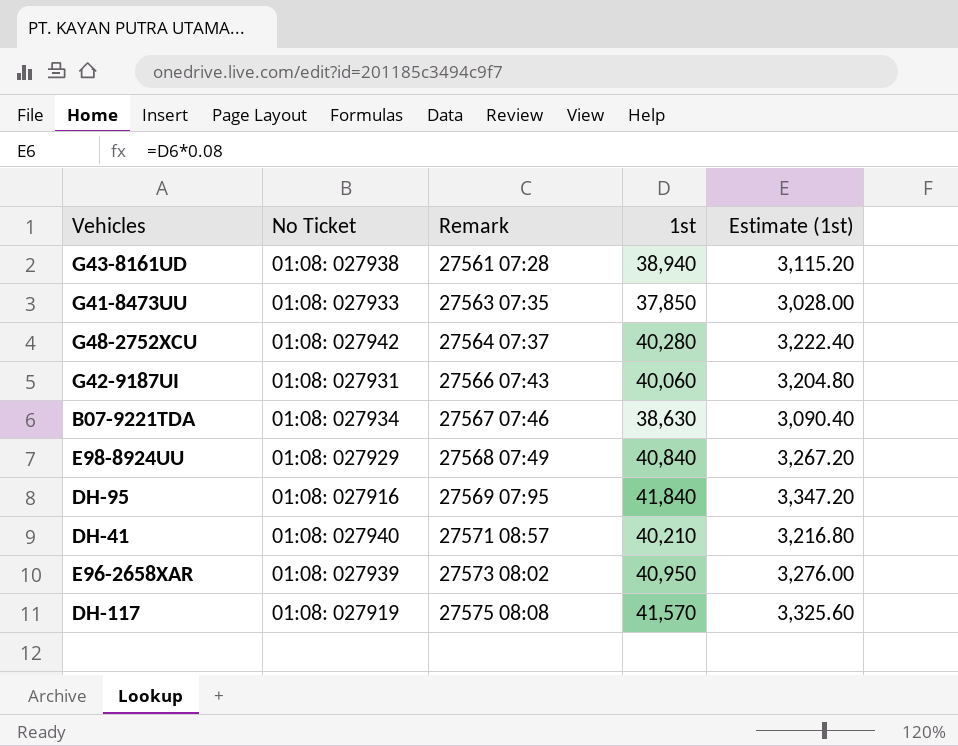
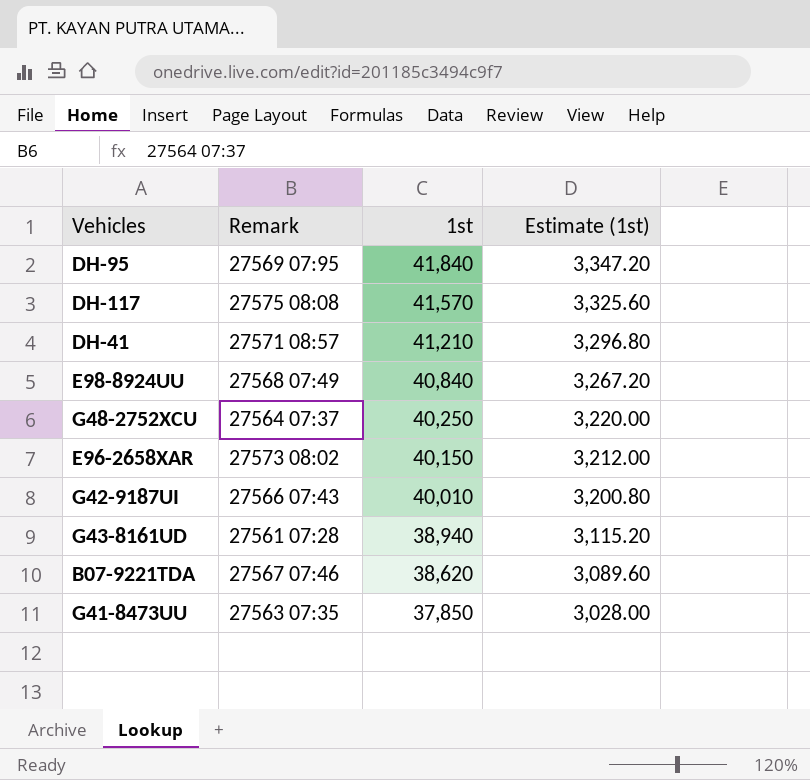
row order: Remark ascending -> 1st descending
column No Ticket | position: 2 -> none
DH-41 | 1st: 40,210 -> 41,210
DH-41 | Estimate (1st): 3,216.80 -> 3,296.80
G48-2752XCU | 1st: 40,280 -> 40,250
G48-2752XCU | Estimate (1st): 3,222.40 -> 3,220.00
E96-2658XAR | 1st: 40,950 -> 40,150
E96-2658XAR | Estimate (1st): 3,276.00 -> 3,212.00
G42-9187UI | 1st: 40,060 -> 40,010
G42-9187UI | Estimate (1st): 3,204.80 -> 3,200.80
B07-9221TDA | 1st: 38,630 -> 38,620
B07-9221TDA | Estimate (1st): 3,090.40 -> 3,089.60

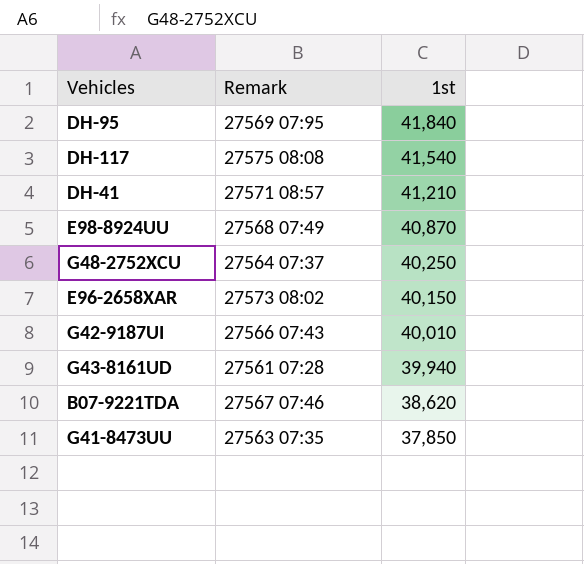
column Estimate (1st) | formula: [1st] * 0.08 -> none
DH-117 | 1st: 41,570 -> 41,540
E98-8924UU | 1st: 40,840 -> 40,870
G43-8161UD | 1st: 38,940 -> 39,940

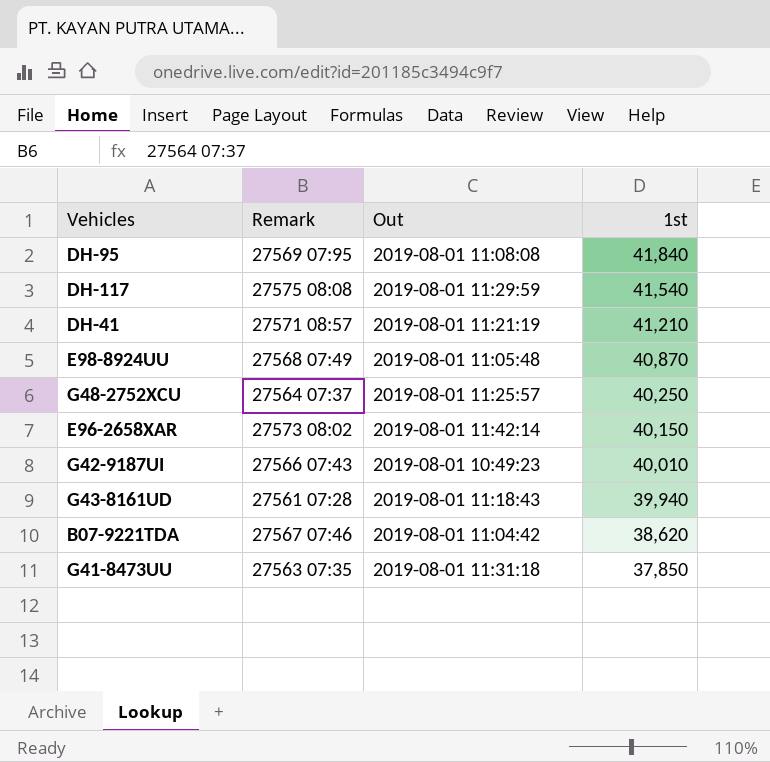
column Out | position: none -> 3

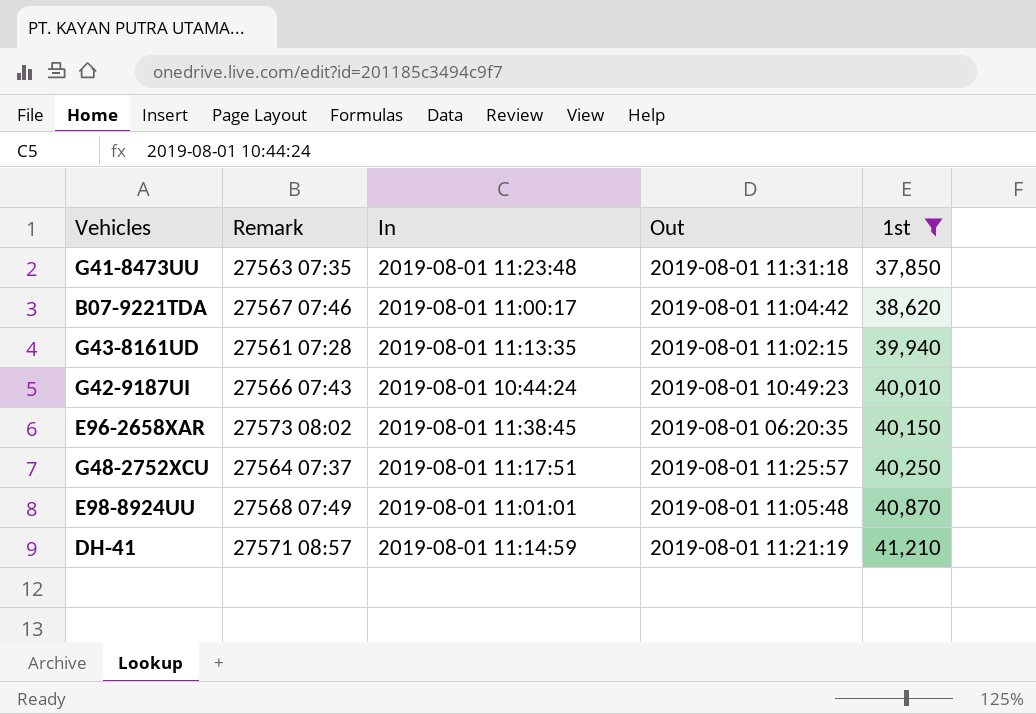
filter: none -> 1st <= 41,210
row order: 1st descending -> 1st ascending
column In | position: none -> 3
G43-8161UD | Out: 2019-08-01 11:18:43 -> 2019-08-01 11:02:15
E96-2658XAR | Out: 2019-08-01 11:42:14 -> 2019-08-01 06:20:35

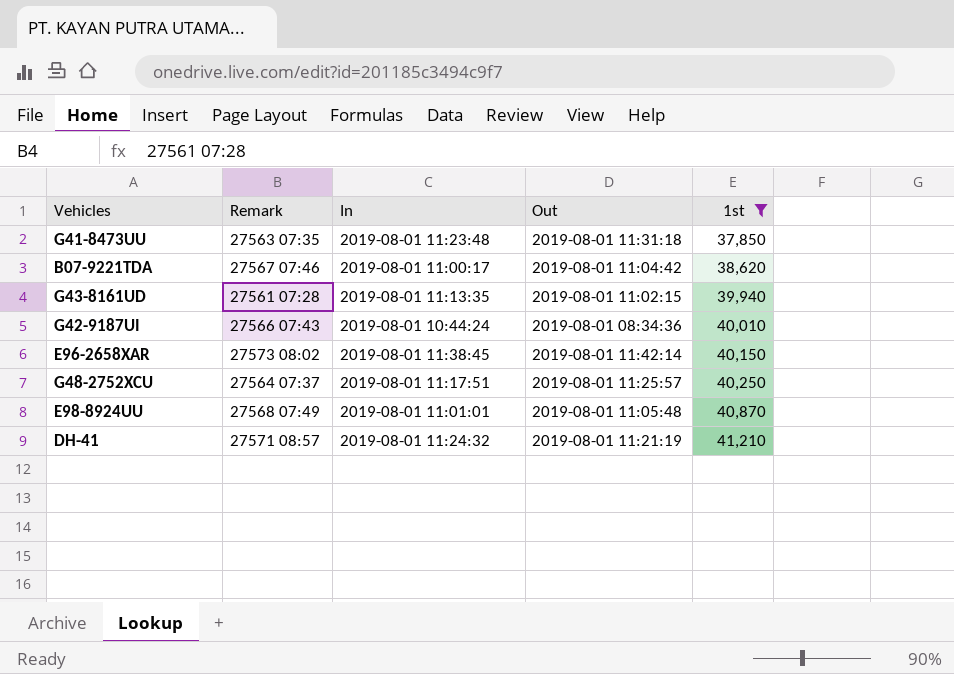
G42-9187UI | Out: 2019-08-01 10:49:23 -> 2019-08-01 08:34:36
E96-2658XAR | Out: 2019-08-01 06:20:35 -> 2019-08-01 11:42:14
DH-41 | In: 2019-08-01 11:14:59 -> 2019-08-01 11:24:32

